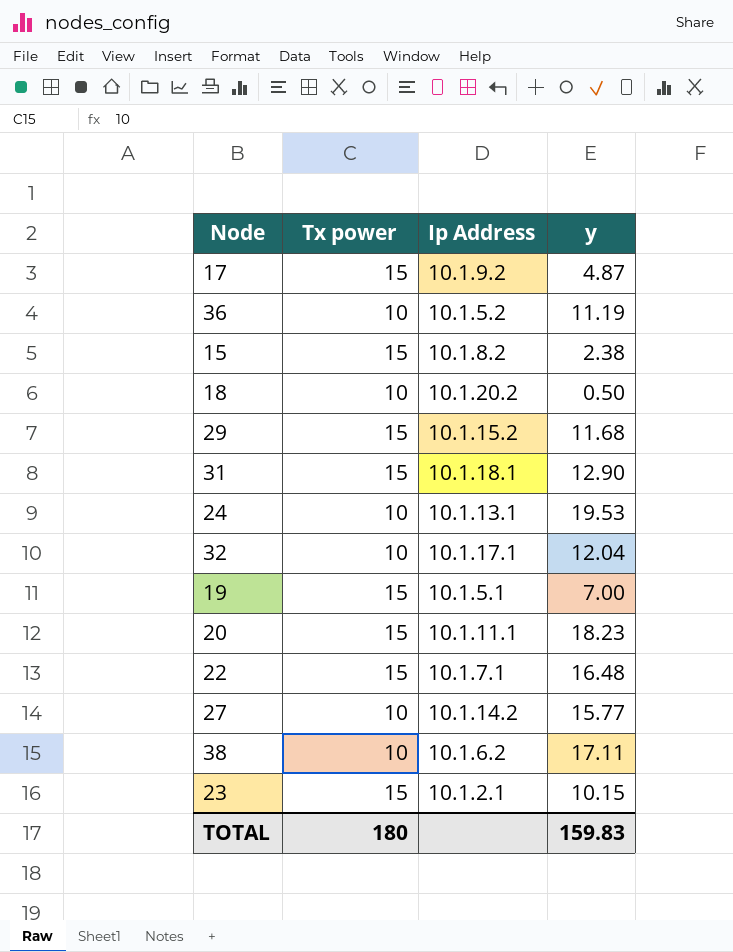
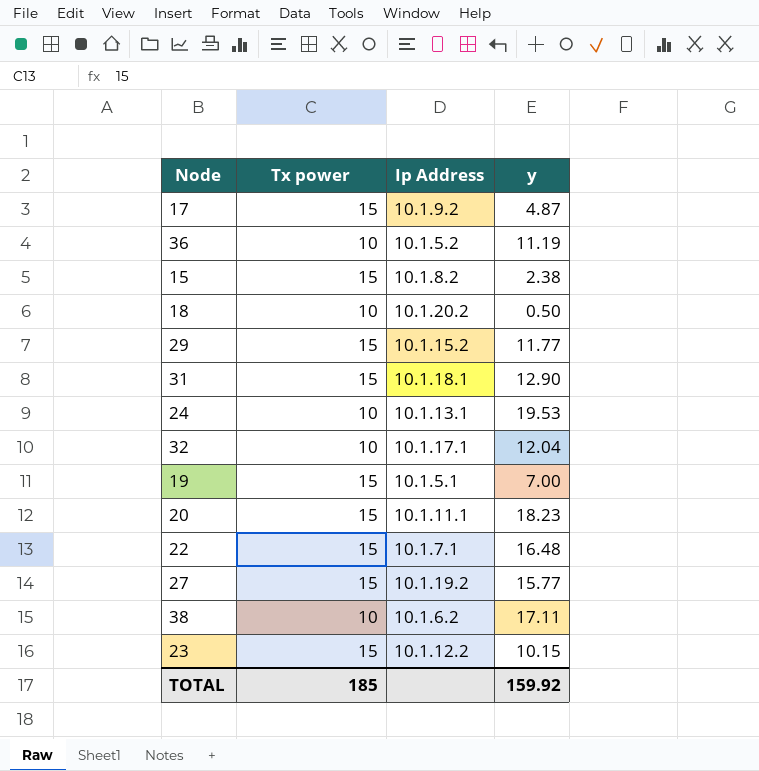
29 | y: 11.68 -> 11.77
27 | Tx power: 10 -> 15
27 | Ip Address: 10.1.14.2 -> 10.1.19.2
23 | Ip Address: 10.1.2.1 -> 10.1.12.2
TOTAL | Tx power: 180 -> 185
TOTAL | y: 159.83 -> 159.92

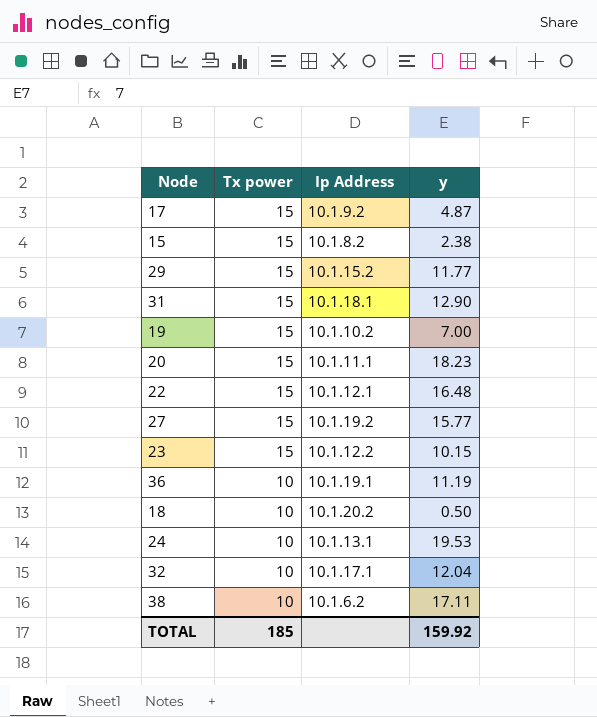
row order: none -> Tx power descending
19 | Ip Address: 10.1.5.1 -> 10.1.10.2
22 | Ip Address: 10.1.7.1 -> 10.1.12.1
36 | Ip Address: 10.1.5.2 -> 10.1.19.1

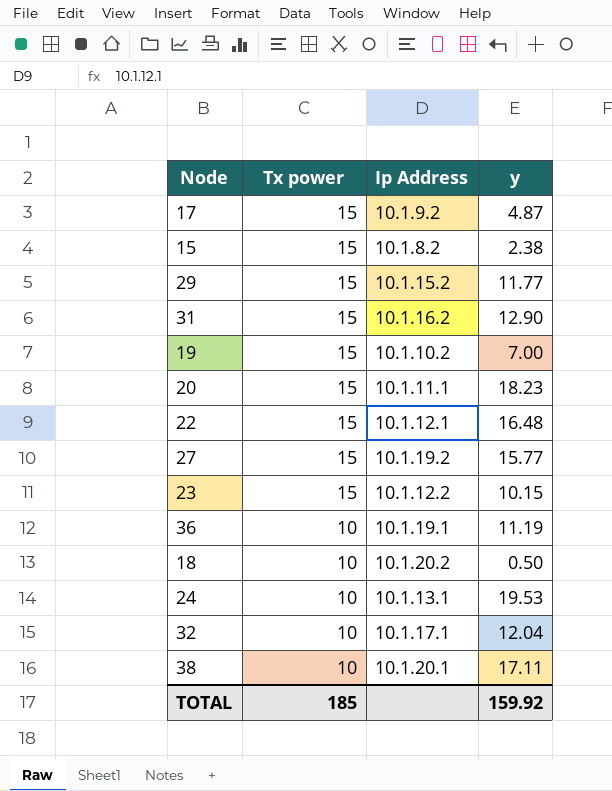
31 | Ip Address: 10.1.18.1 -> 10.1.16.2
38 | Ip Address: 10.1.6.2 -> 10.1.20.1

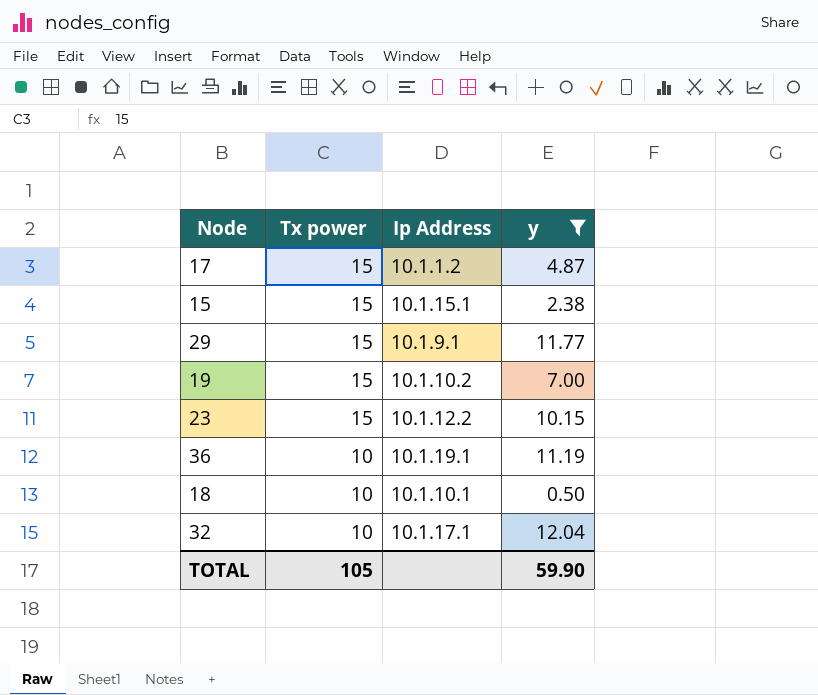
filter: none -> y <= 12.04
17 | Ip Address: 10.1.9.2 -> 10.1.1.2
15 | Ip Address: 10.1.8.2 -> 10.1.15.1
29 | Ip Address: 10.1.15.2 -> 10.1.9.1
18 | Ip Address: 10.1.20.2 -> 10.1.10.1
TOTAL | Tx power: 185 -> 105
TOTAL | y: 159.92 -> 59.90

